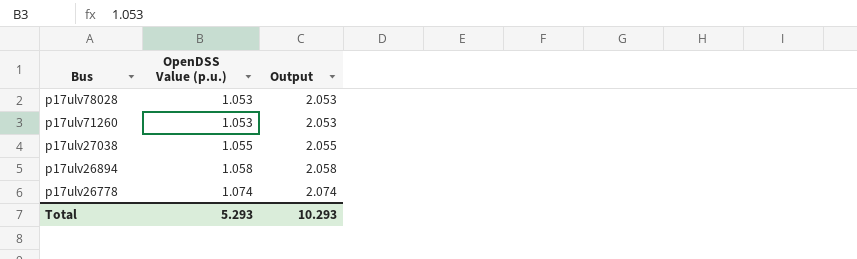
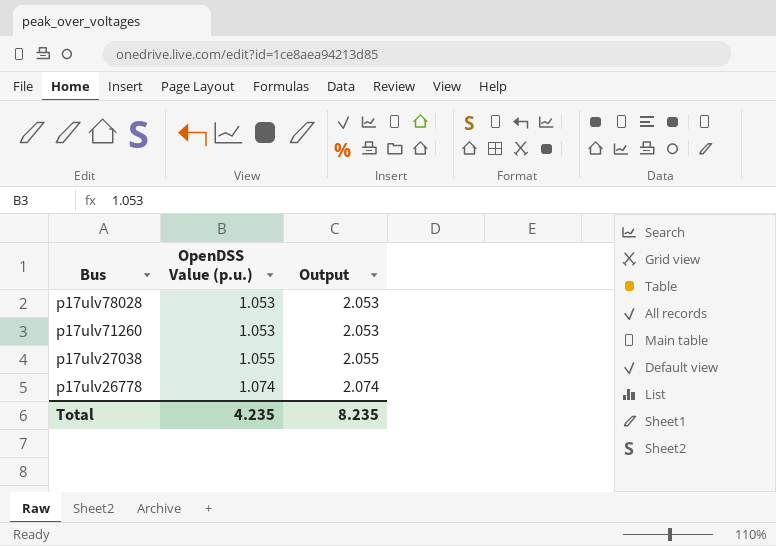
row p17ulv26894: 1.058 | 2.058 -> none
Total | OpenDSS Value (p.u.): 5.293 -> 4.235
Total | Output: 10.293 -> 8.235

